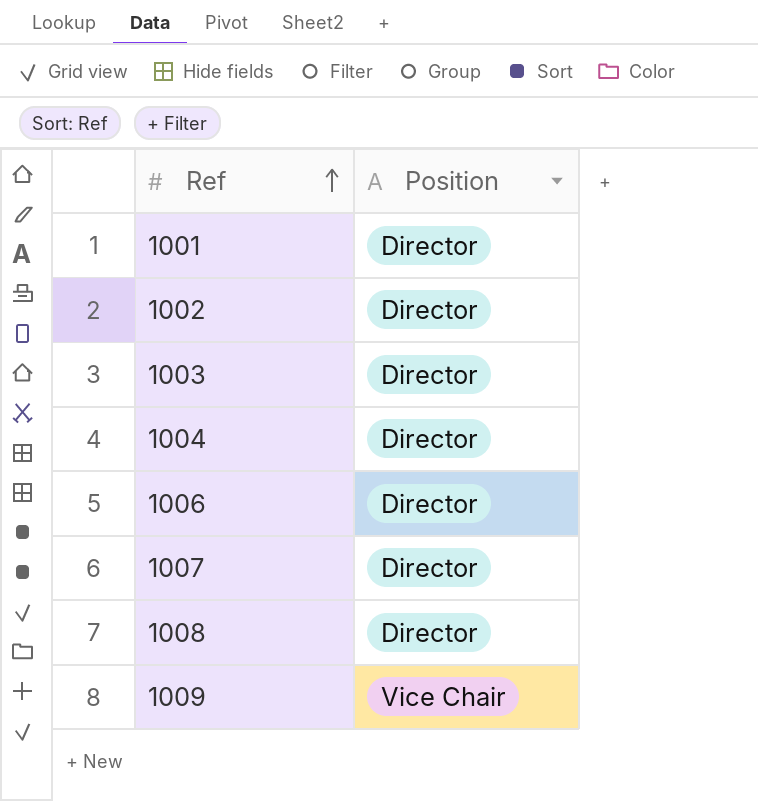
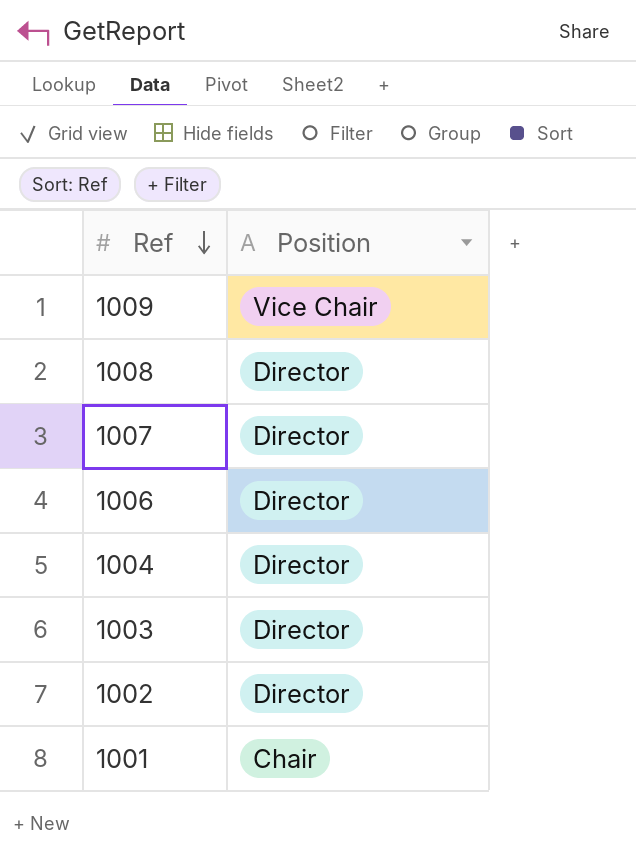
row order: Ref ascending -> Ref descending
1001 | Position: Director -> Chair

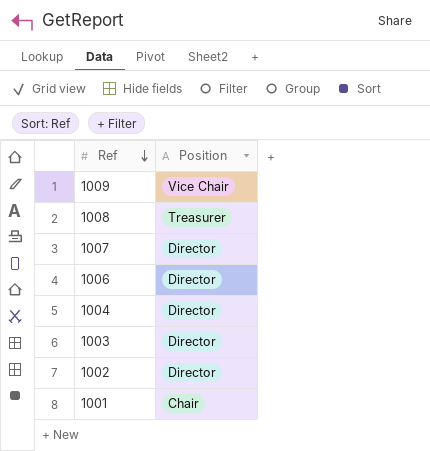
1008 | Position: Director -> Treasurer

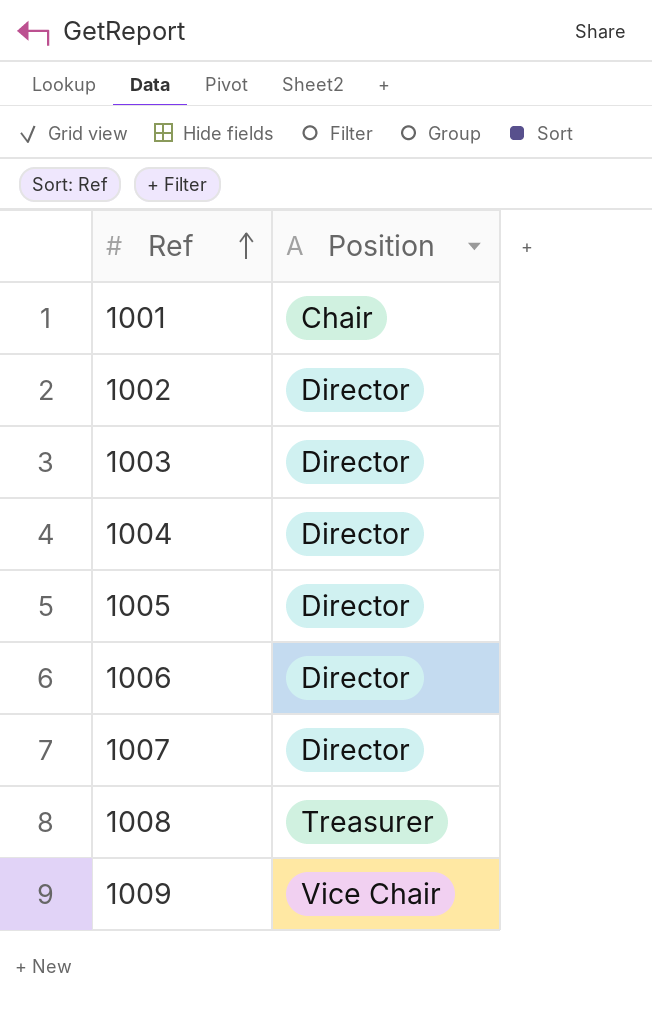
row order: Ref descending -> Ref ascending
row 1005: none -> Director

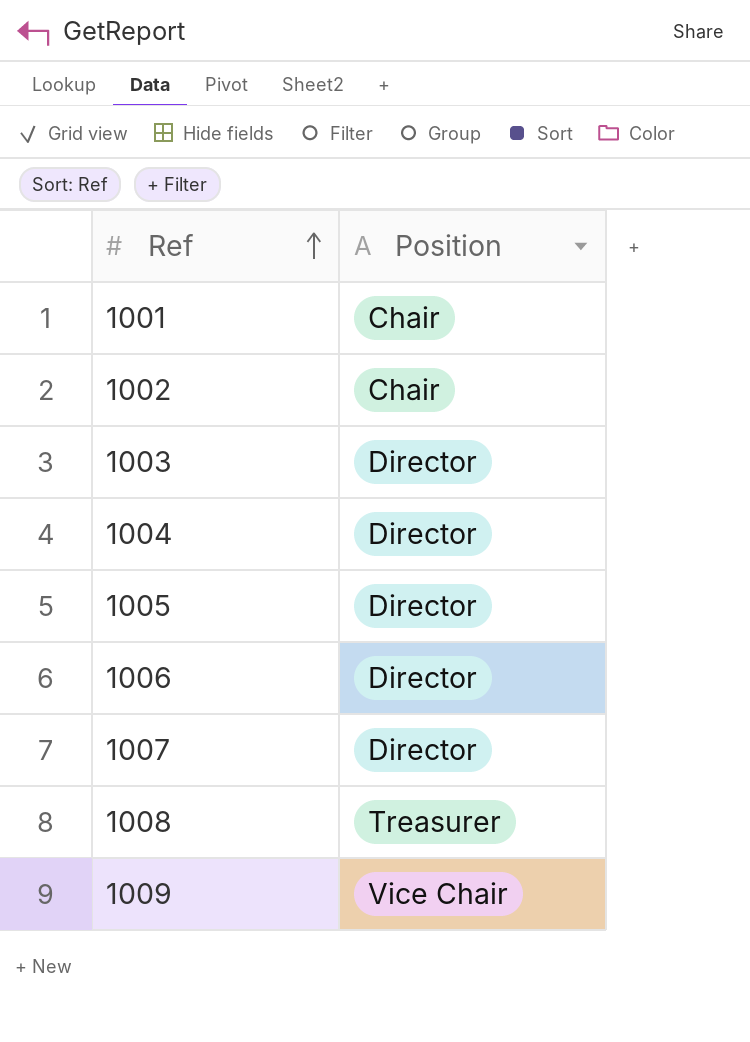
1002 | Position: Director -> Chair

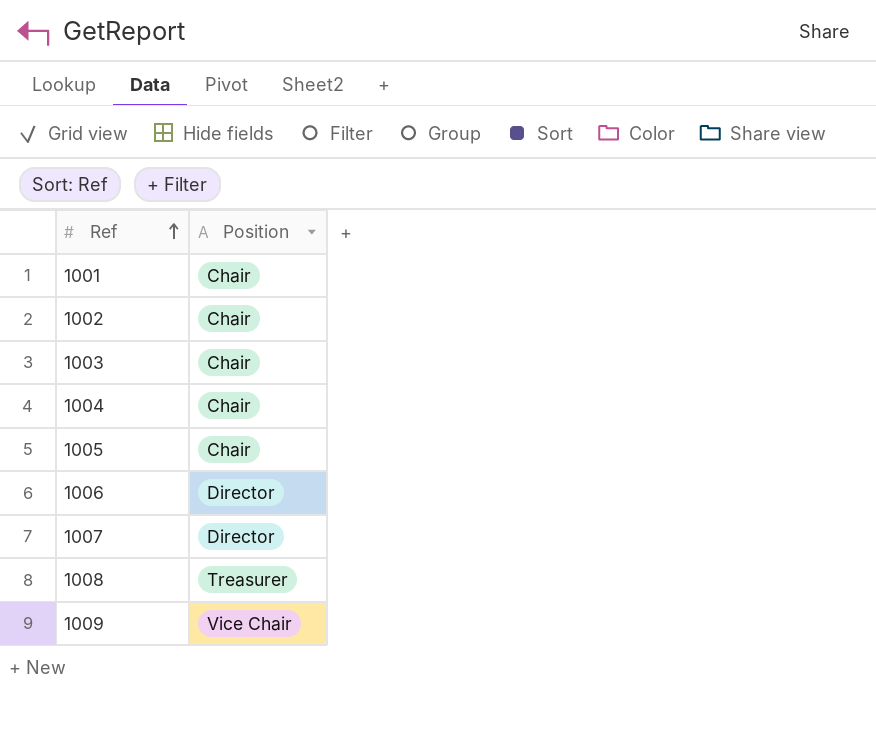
1003 | Position: Director -> Chair
1004 | Position: Director -> Chair
1005 | Position: Director -> Chair

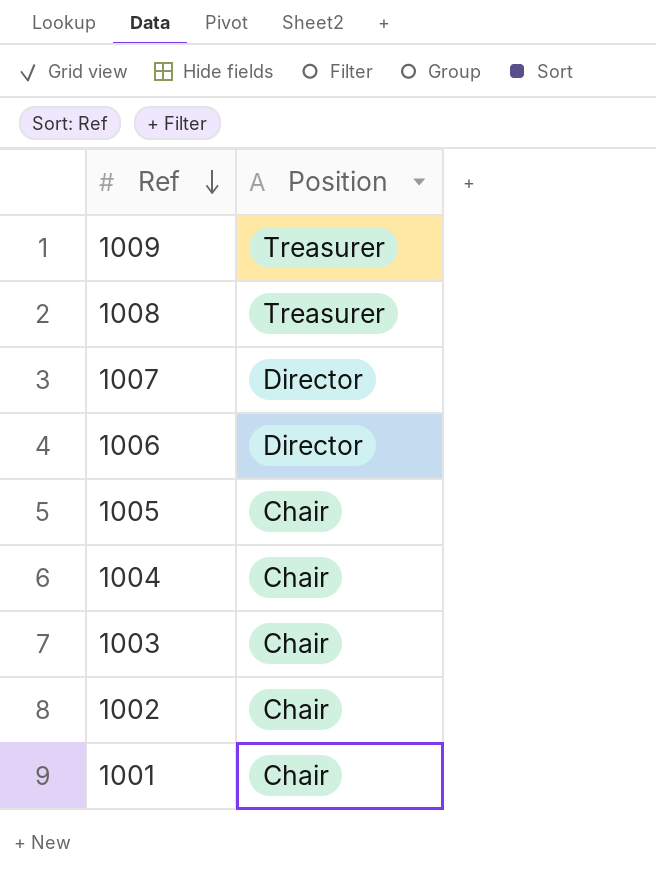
row order: Ref ascending -> Ref descending
1009 | Position: Vice Chair -> Treasurer

